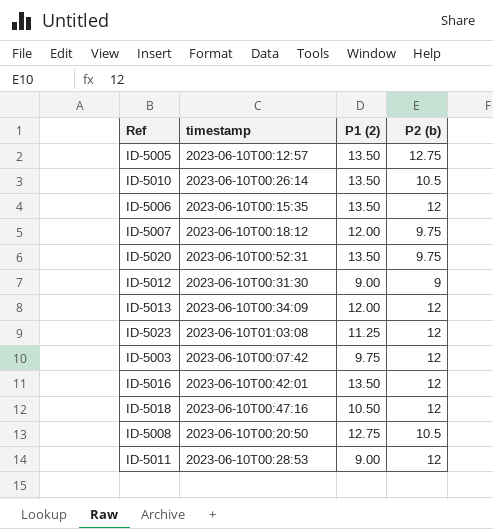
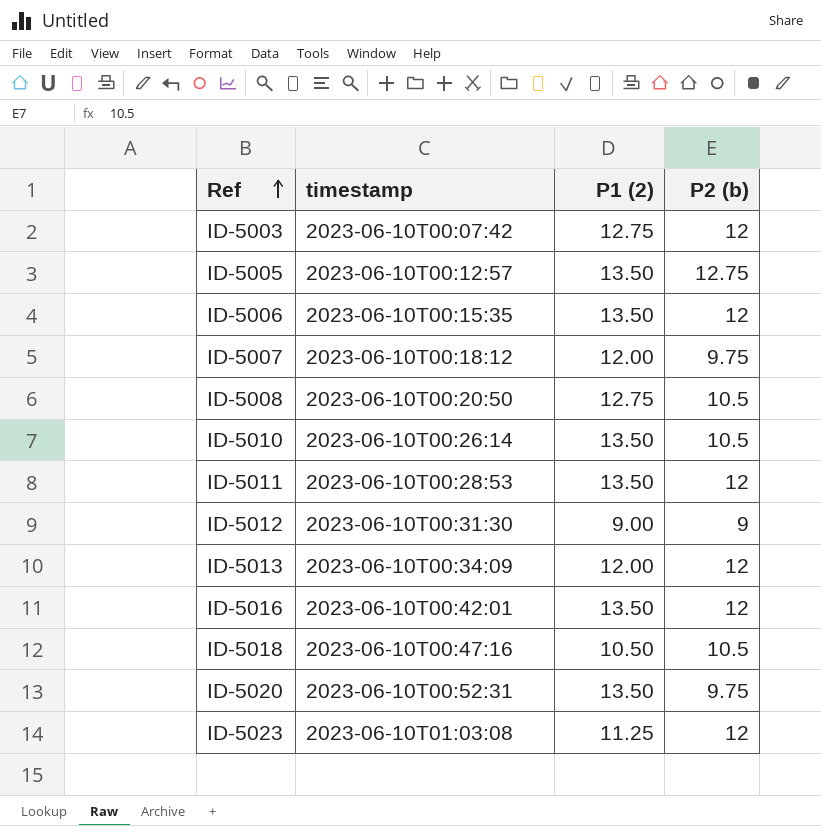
row order: none -> Ref ascending
ID-5003 | P1 (2): 9.75 -> 12.75
ID-5011 | P1 (2): 9.00 -> 13.50
ID-5018 | P2 (b): 12 -> 10.5

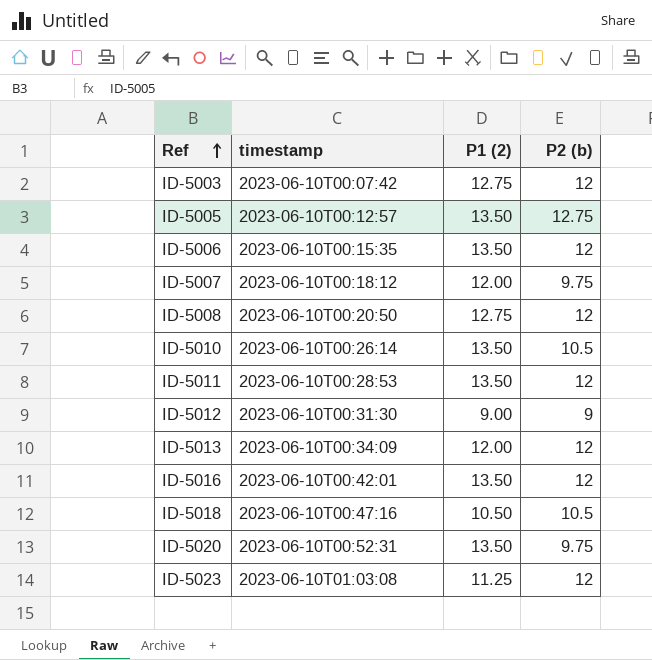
ID-5008 | P2 (b): 10.5 -> 12

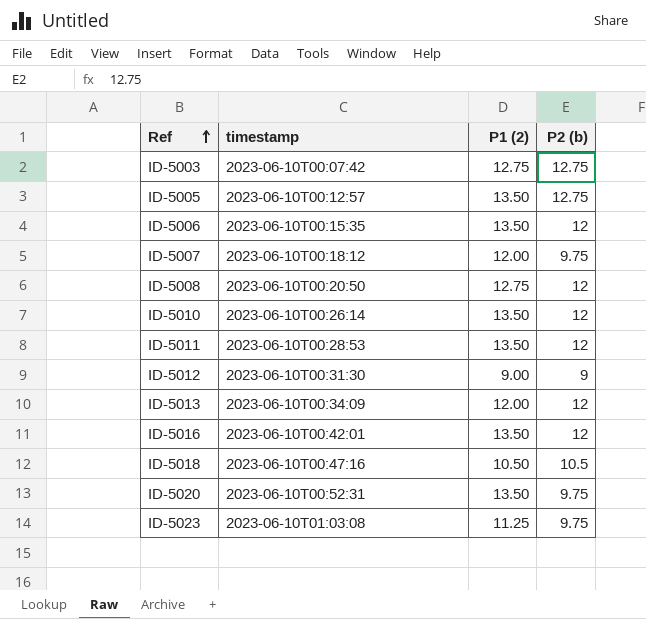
ID-5003 | P2 (b): 12 -> 12.75
ID-5010 | P2 (b): 10.5 -> 12
ID-5023 | P2 (b): 12 -> 9.75

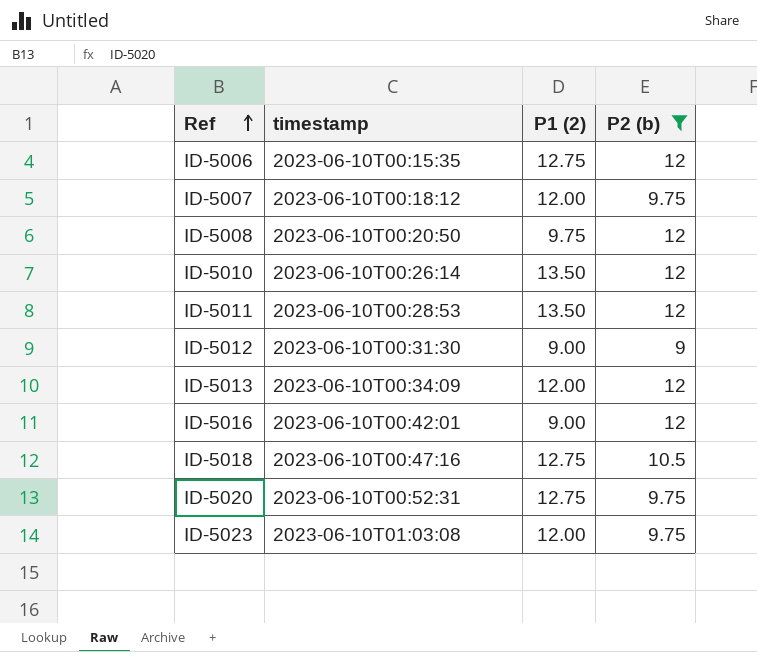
filter: none -> P2 (b) != 12.75
ID-5006 | P1 (2): 13.50 -> 12.75
ID-5008 | P1 (2): 12.75 -> 9.75
ID-5016 | P1 (2): 13.50 -> 9.00
ID-5018 | P1 (2): 10.50 -> 12.75
ID-5020 | P1 (2): 13.50 -> 12.75
ID-5023 | P1 (2): 11.25 -> 12.00

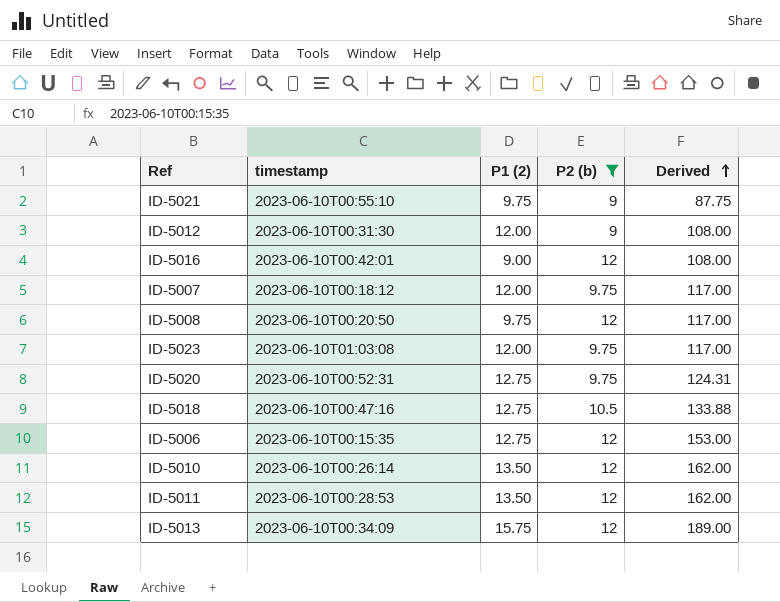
row order: Ref ascending -> Derived ascending
column Derived | formula: none -> [P1 (2)] * [P2 (b)]
row ID-5021: none -> 2023-06-10T00:55:10 | 9.75 | 9 | 87.75
ID-5012 | P1 (2): 9.00 -> 12.00
ID-5013 | P1 (2): 12.00 -> 15.75

